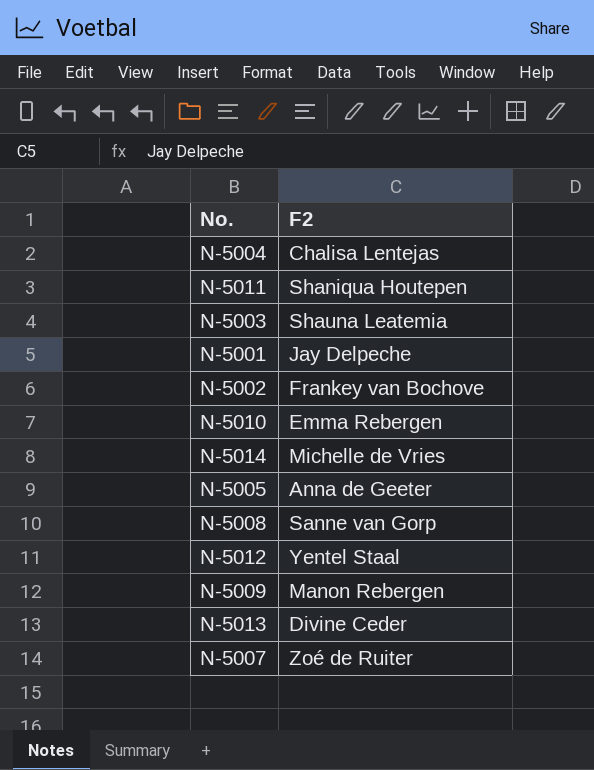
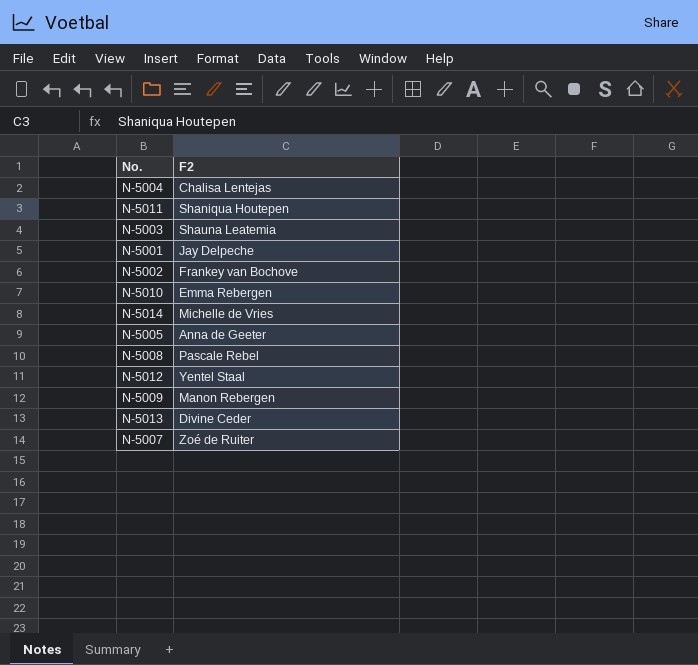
N-5008 | F2: Sanne van Gorp -> Pascale Rebel

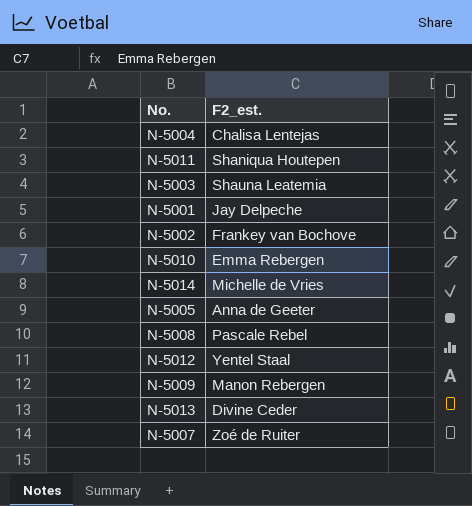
column name: F2 -> F2_est.

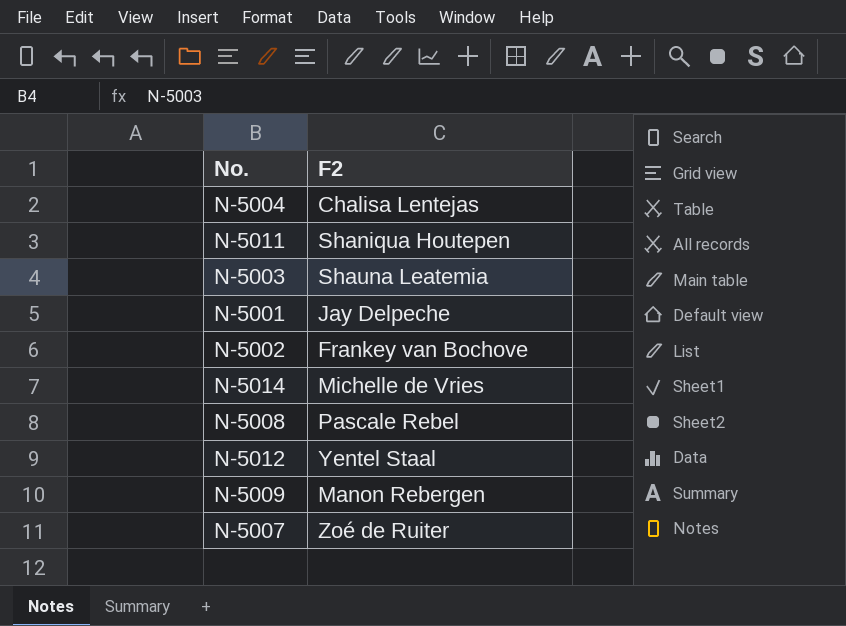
column name: F2_est. -> F2
row N-5010: Emma Rebergen -> none
row N-5005: Anna de Geeter -> none
row N-5013: Divine Ceder -> none

